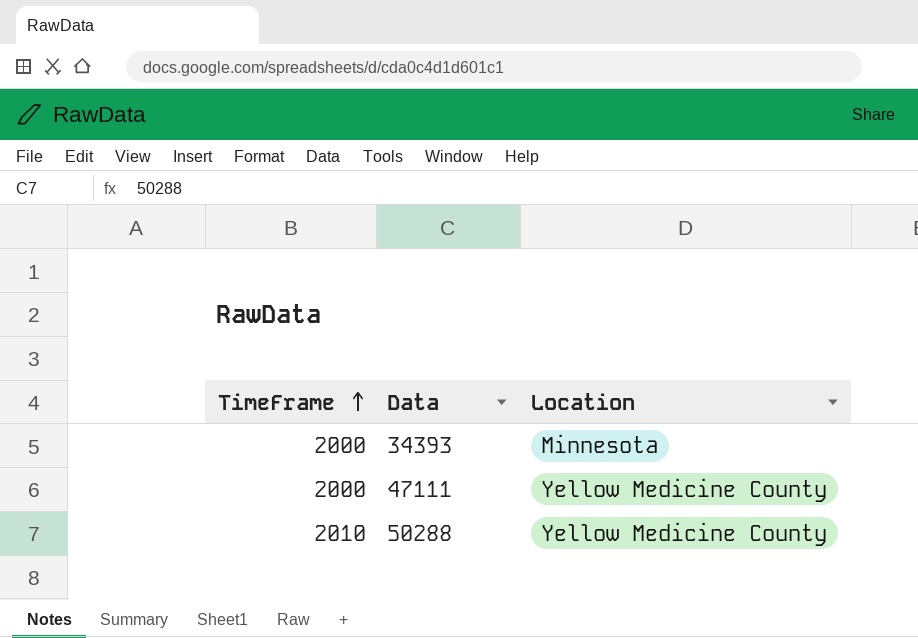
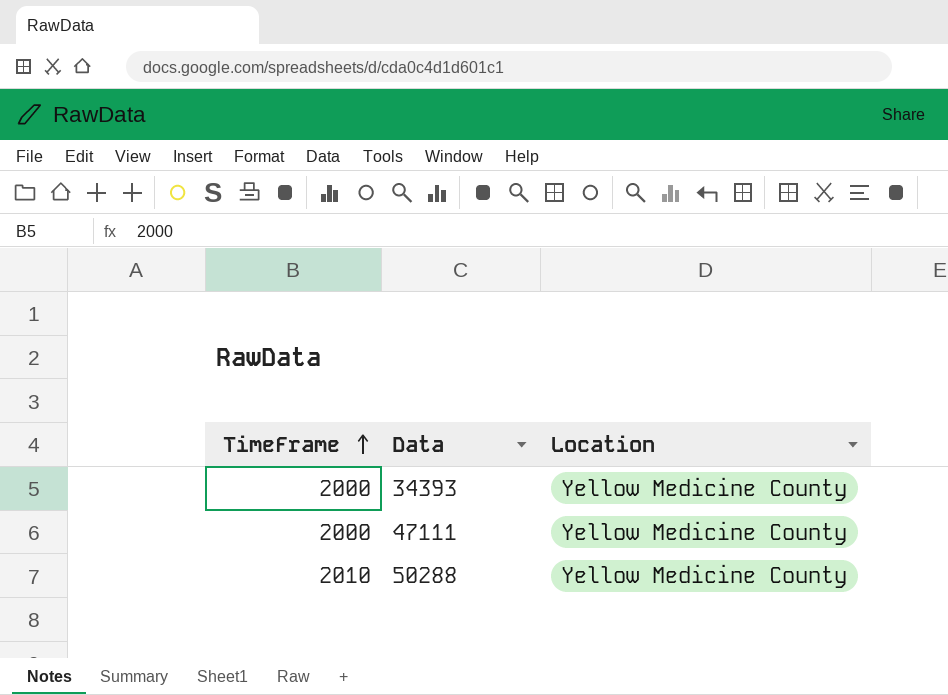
34393 | Location: Minnesota -> Yellow Medicine County

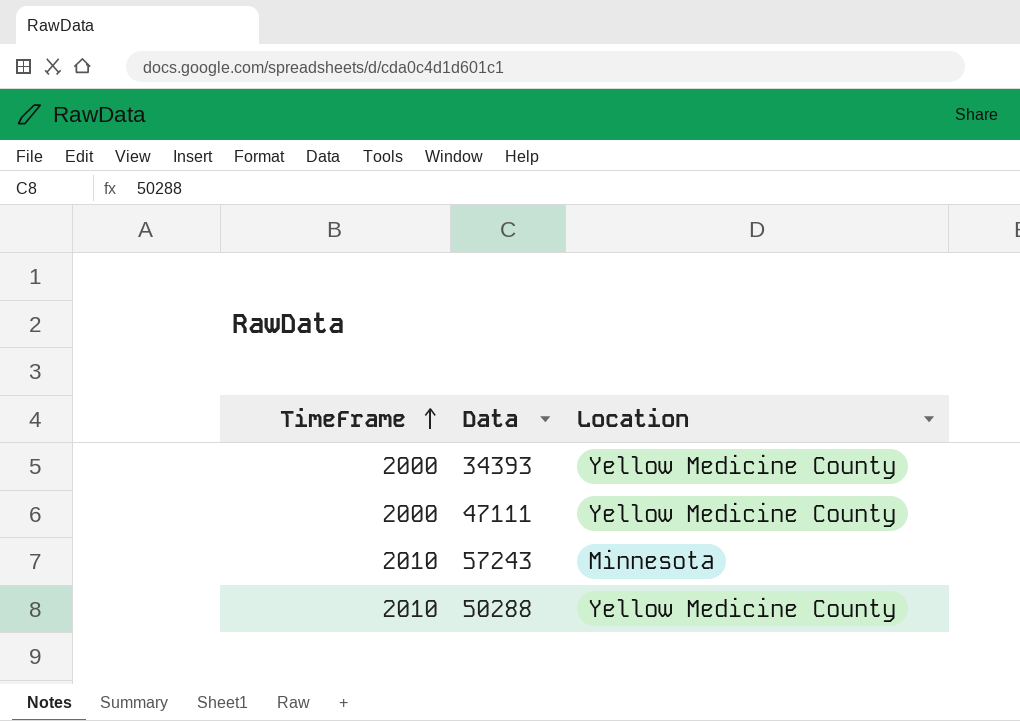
row 57243: none -> 2010 | Minnesota

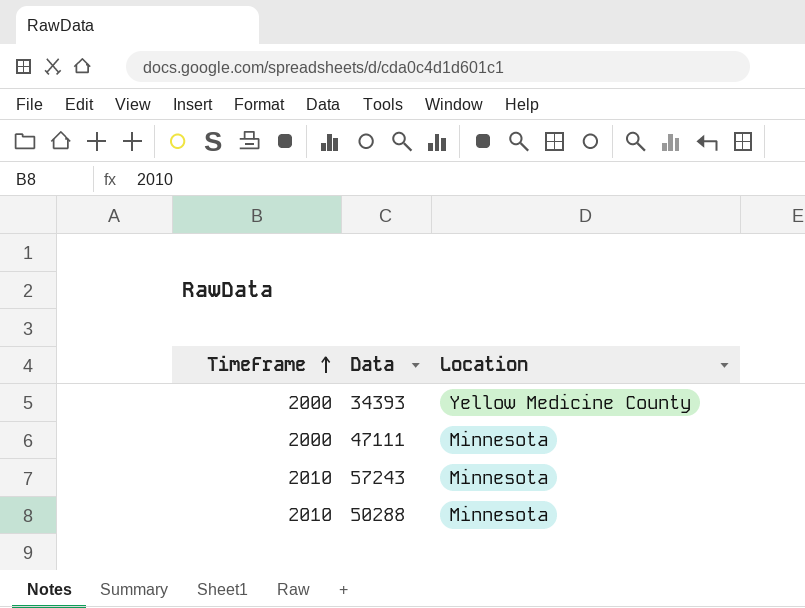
47111 | Location: Yellow Medicine County -> Minnesota
50288 | Location: Yellow Medicine County -> Minnesota

